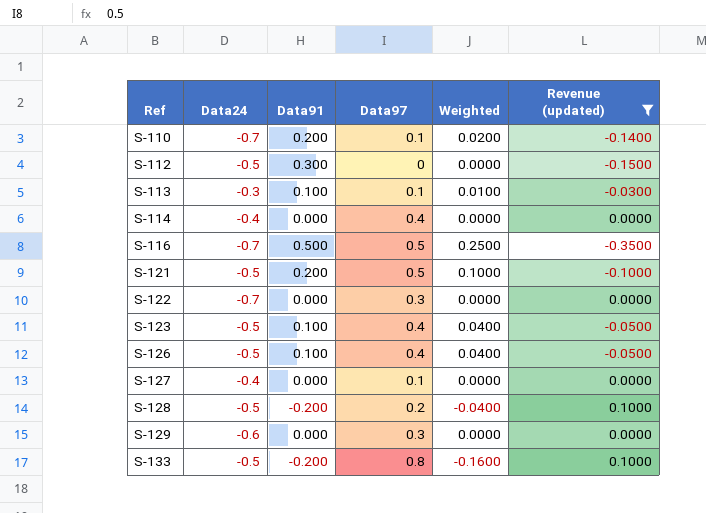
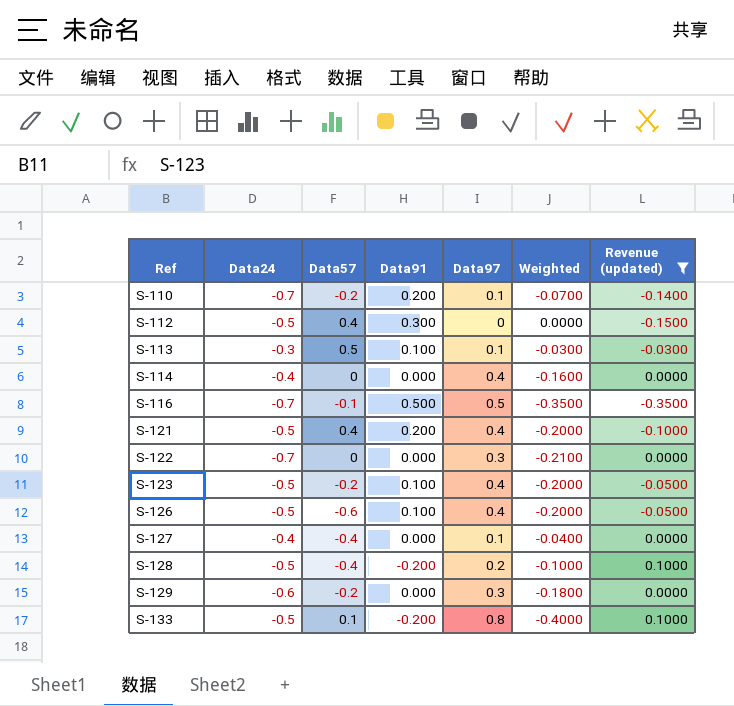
column Data57 | position: none -> 3
column Weighted | formula: [Data91] * [Data97] -> [Data24] * [Data97]
S-121 | Data97: 0.5 -> 0.4

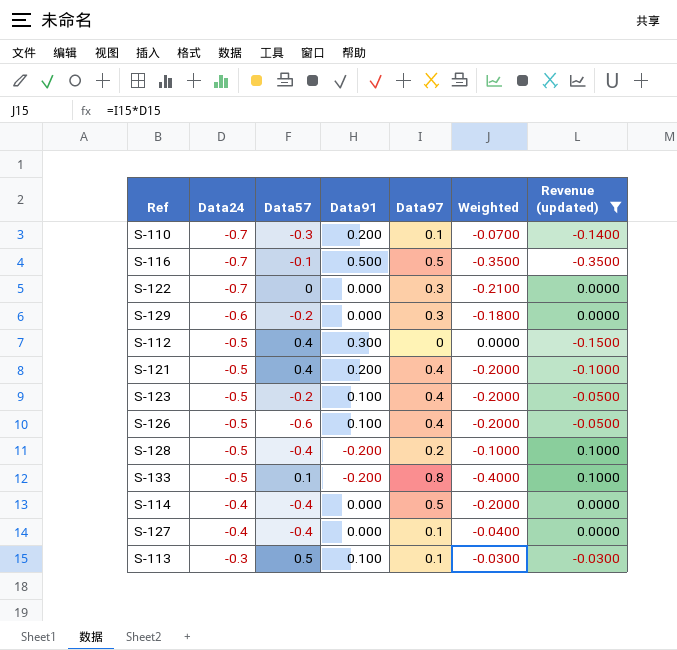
row order: Ref ascending -> Data24 ascending
S-110 | Data57: -0.2 -> -0.3
S-114 | Data57: 0 -> -0.4
S-114 | Data97: 0.4 -> 0.5
S-114 | Weighted: -0.1600 -> -0.2000

